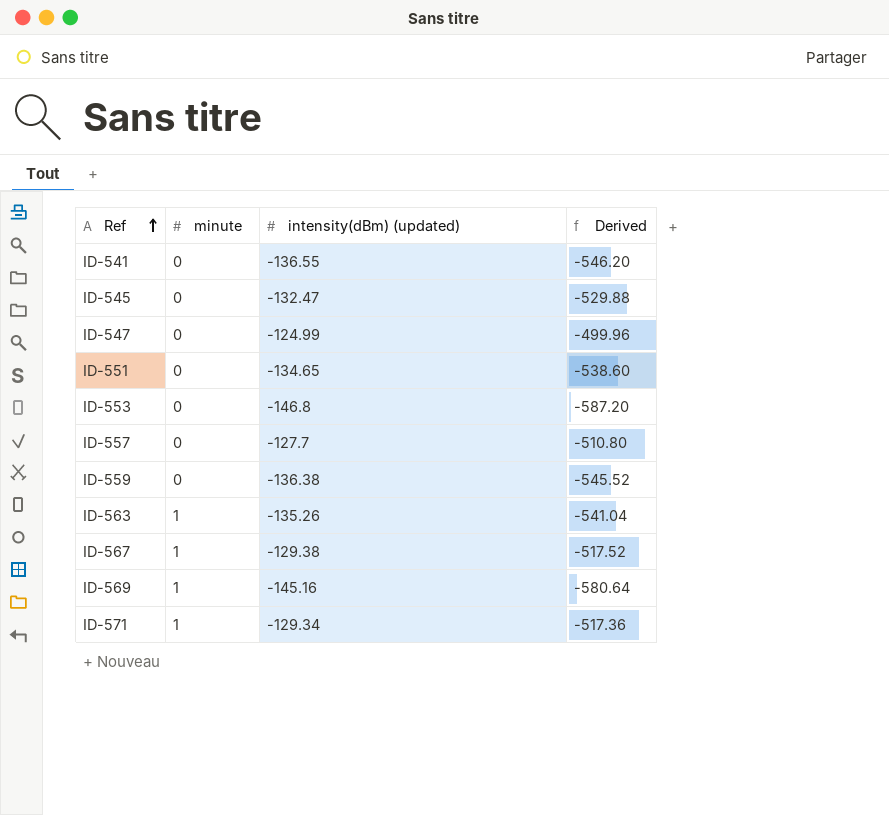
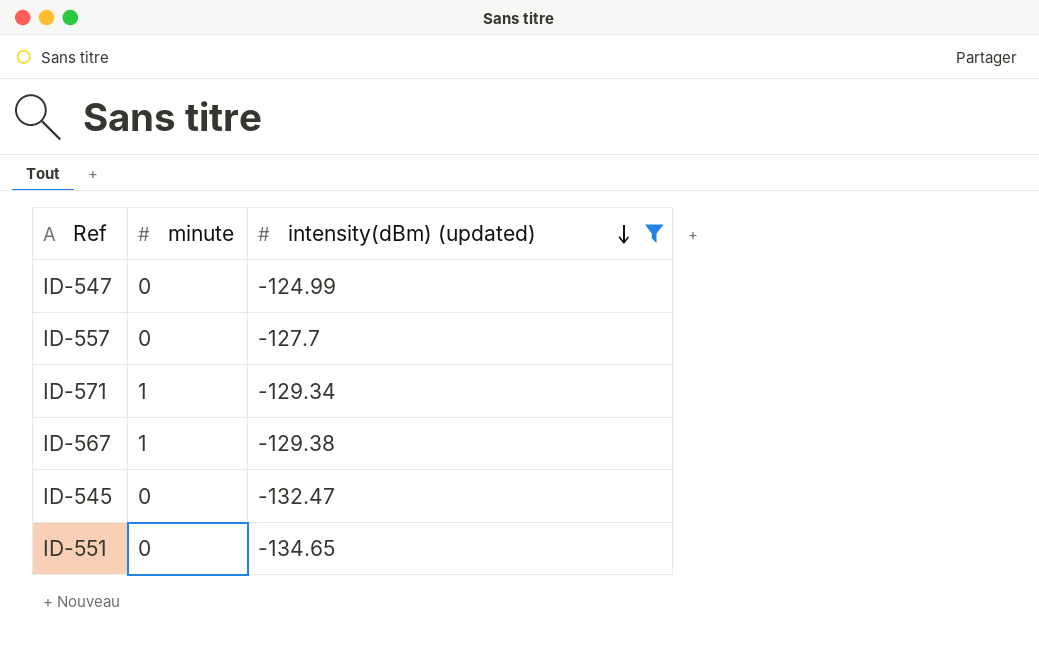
filter: none -> intensity(dBm) (updated) >= -134.65
row order: Ref ascending -> intensity(dBm) (updated) descending
column Derived | formula: [intensity(dBm) (updated)] * 4 -> none

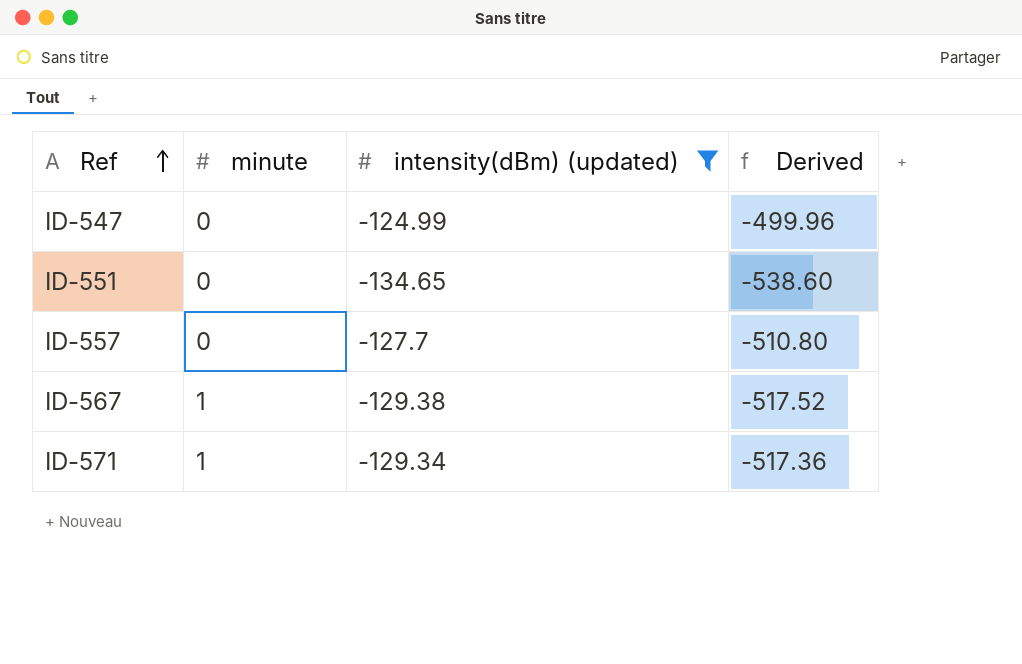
row order: intensity(dBm) (updated) descending -> Ref ascending
column Derived | formula: none -> [intensity(dBm) (updated)] * 4
row ID-545: 0 | -132.47 -> none

